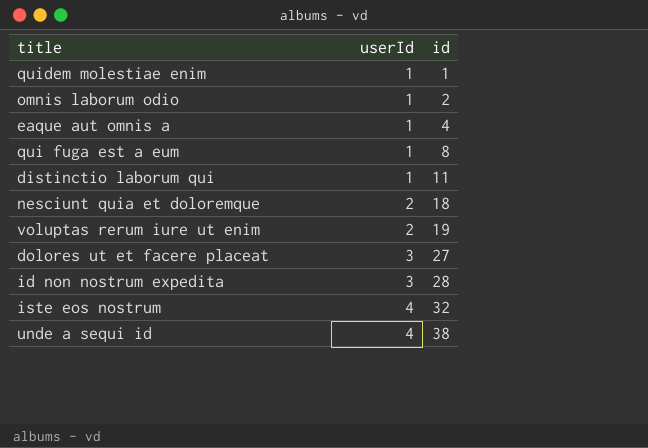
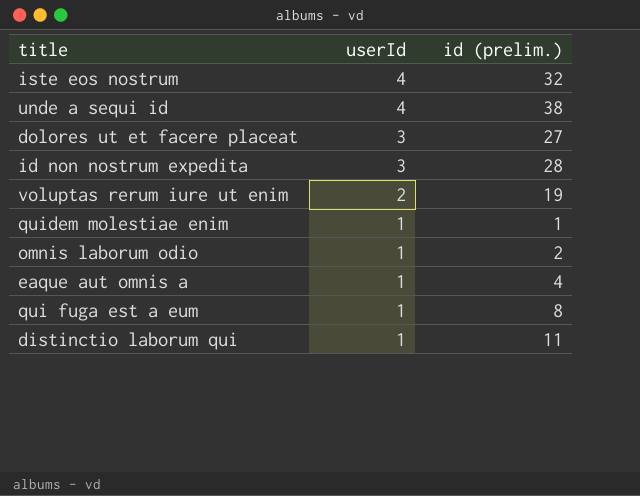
row order: userId ascending -> userId descending
column name: id -> id (prelim.)
row nesciunt quia et doloremque: 2 | 18 -> none

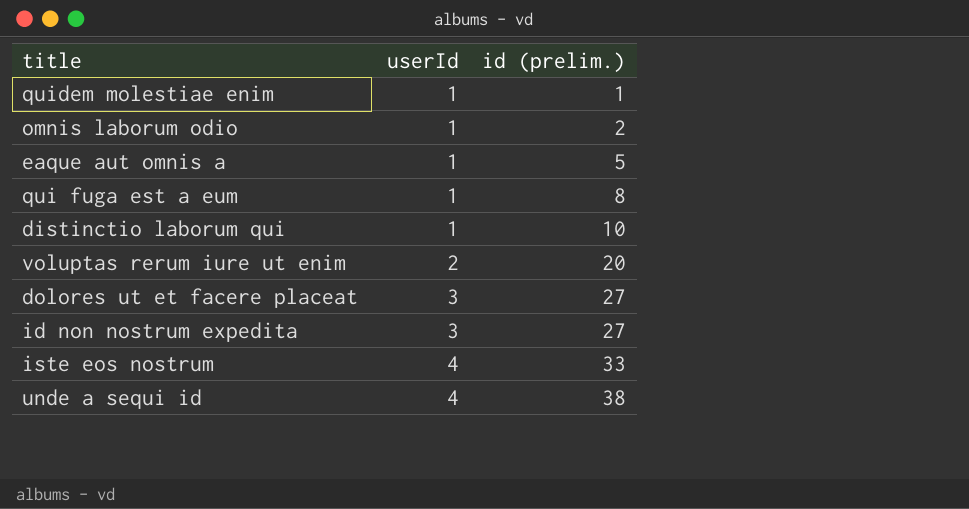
row order: userId descending -> userId ascending
eaque aut omnis a | id (prelim.): 4 -> 5
distinctio laborum qui | id (prelim.): 11 -> 10
voluptas rerum iure ut enim | id (prelim.): 19 -> 20
id non nostrum expedita | id (prelim.): 28 -> 27
iste eos nostrum | id (prelim.): 32 -> 33

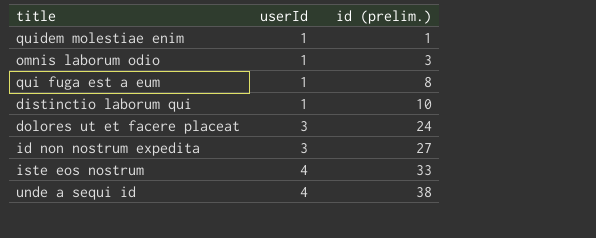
row eaque aut omnis a: 1 | 5 -> none
row voluptas rerum iure ut enim: 2 | 20 -> none
omnis laborum odio | id (prelim.): 2 -> 3
dolores ut et facere placeat | id (prelim.): 27 -> 24

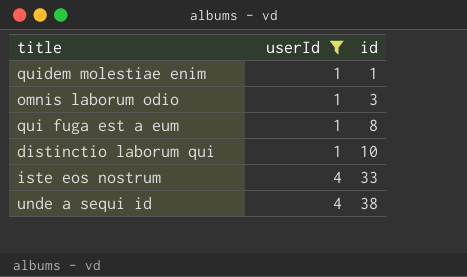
filter: none -> userId != 3
column name: id (prelim.) -> id

